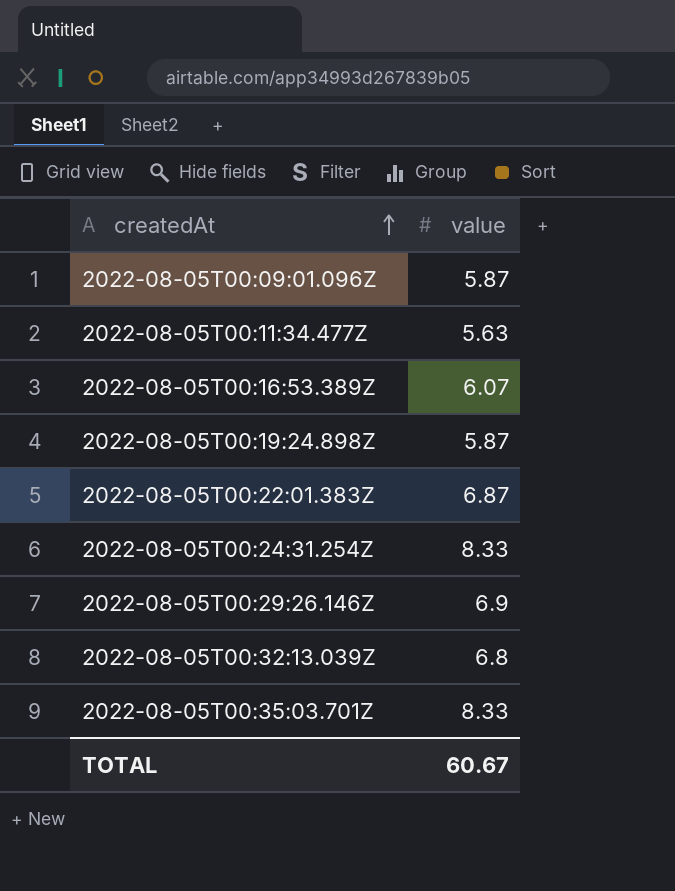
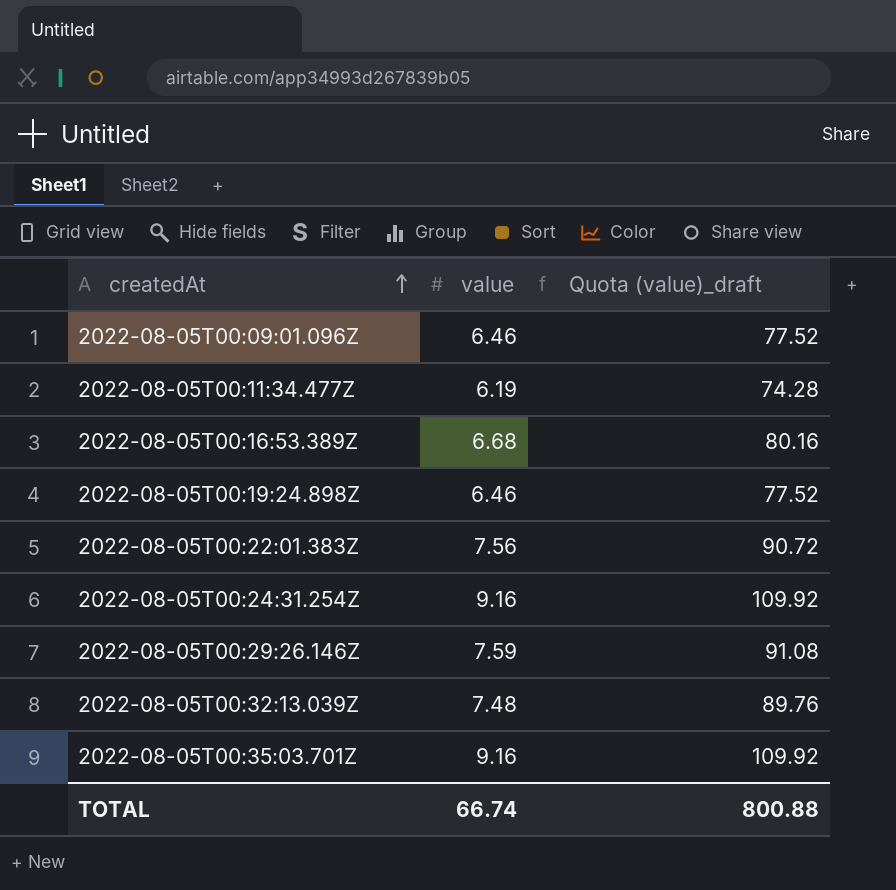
column Quota (value)_draft | formula: none -> [value] * 12
2022-08-05T00:09:01.096Z | value: 5.87 -> 6.46
2022-08-05T00:11:34.477Z | value: 5.63 -> 6.19
2022-08-05T00:16:53.389Z | value: 6.07 -> 6.68
2022-08-05T00:19:24.898Z | value: 5.87 -> 6.46
2022-08-05T00:22:01.383Z | value: 6.87 -> 7.56
2022-08-05T00:24:31.254Z | value: 8.33 -> 9.16
2022-08-05T00:29:26.146Z | value: 6.9 -> 7.59
2022-08-05T00:32:13.039Z | value: 6.8 -> 7.48
2022-08-05T00:35:03.701Z | value: 8.33 -> 9.16
TOTAL | value: 60.67 -> 66.74

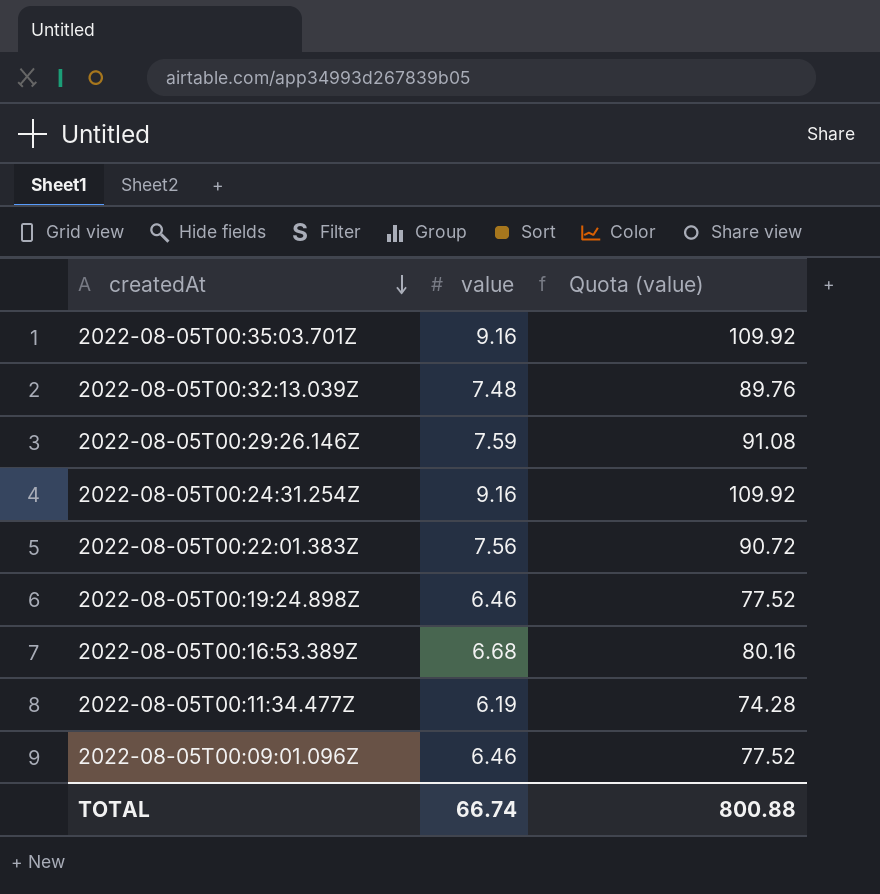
row order: createdAt ascending -> createdAt descending
column name: Quota (value)_draft -> Quota (value)

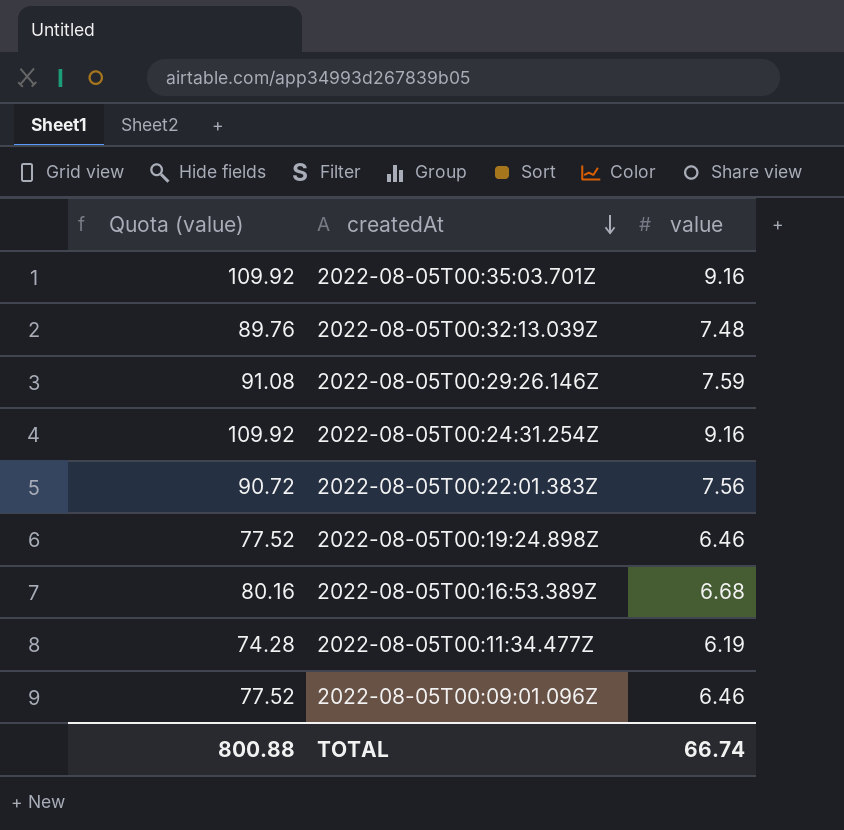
column Quota (value) | position: 3 -> 1

